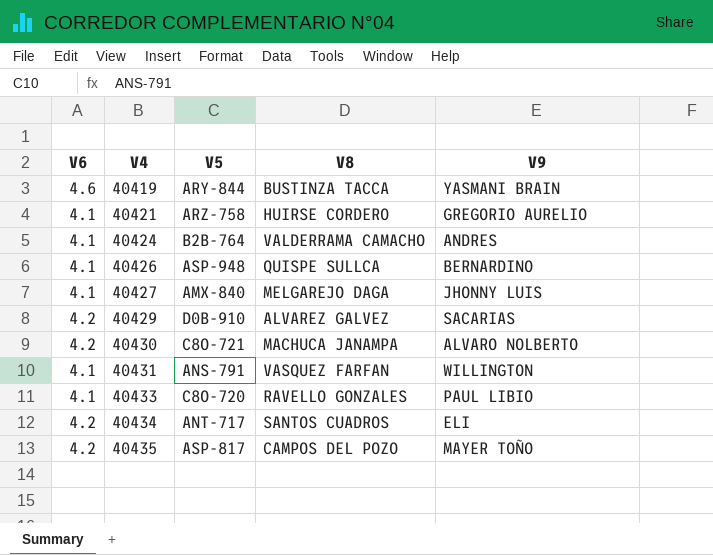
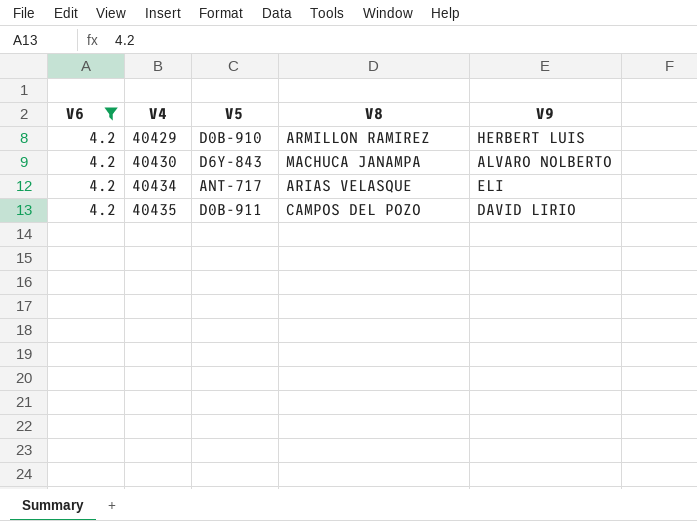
filter: none -> V6 = 4.2
40429 | V8: ALVAREZ GALVEZ -> ARMILLON RAMIREZ
40429 | V9: SACARIAS -> HERBERT LUIS
40430 | V5: C8O-721 -> D6Y-843
40434 | V8: SANTOS CUADROS -> ARIAS VELASQUE
40435 | V5: ASP-817 -> D0B-911
40435 | V9: MAYER TOÑO -> DAVID LIRIO

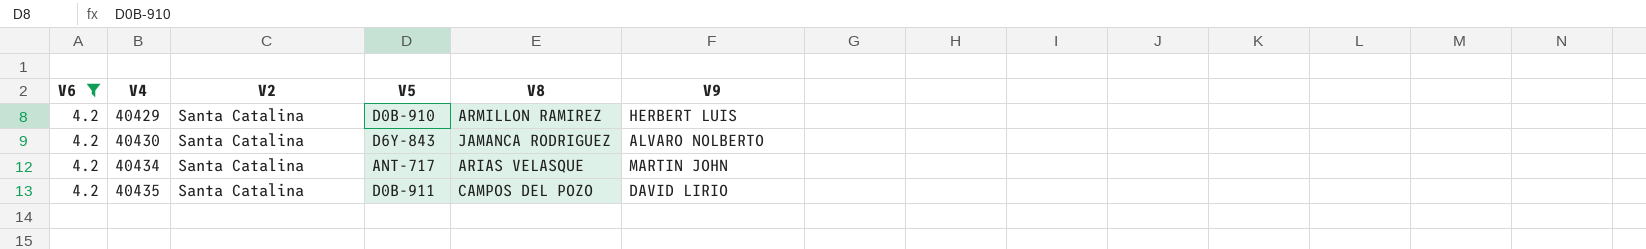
column V2 | position: none -> 3
40430 | V8: MACHUCA JANAMPA -> JAMANCA RODRIGUEZ
40434 | V9: ELI -> MARTIN JOHN

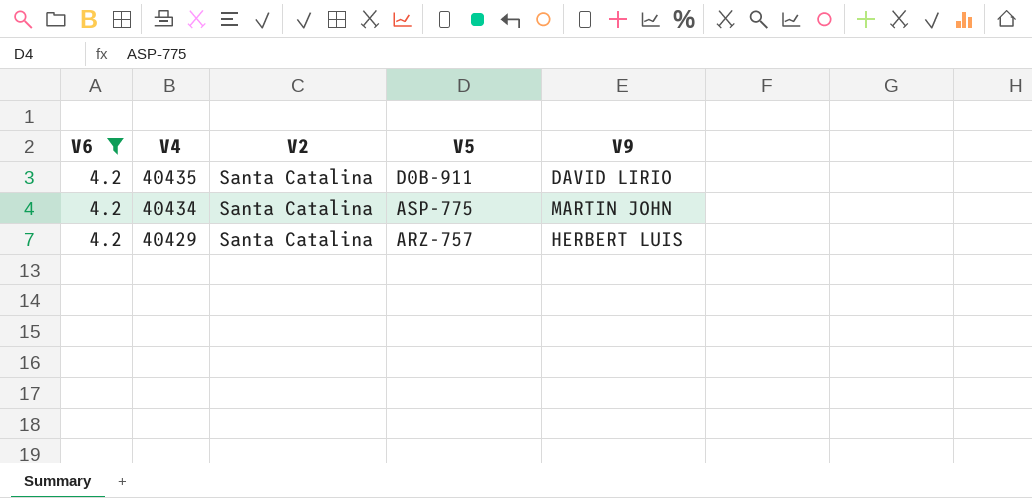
row order: V4 ascending -> V4 descending
column V8 | position: 5 -> none
row 40430: 4.2 | Santa Catalina | D6Y-843 | JAMANCA RODRIGUEZ | ALVARO NOLBERTO -> none
40434 | V5: ANT-717 -> ASP-775
40429 | V5: D0B-910 -> ARZ-757

